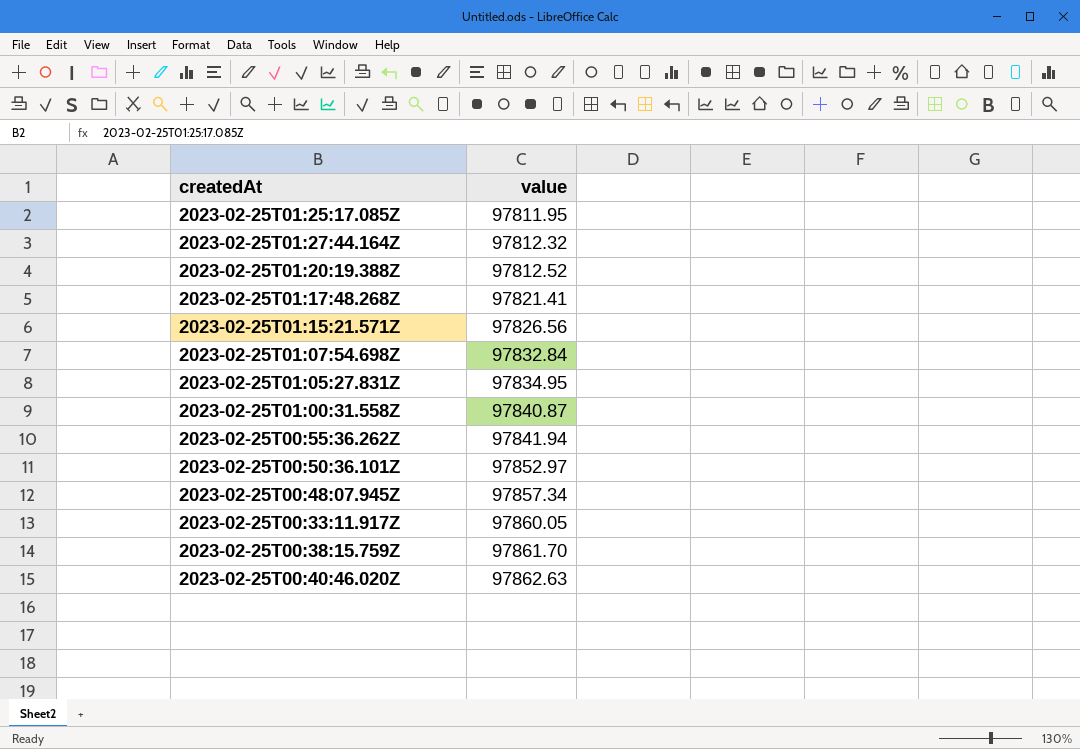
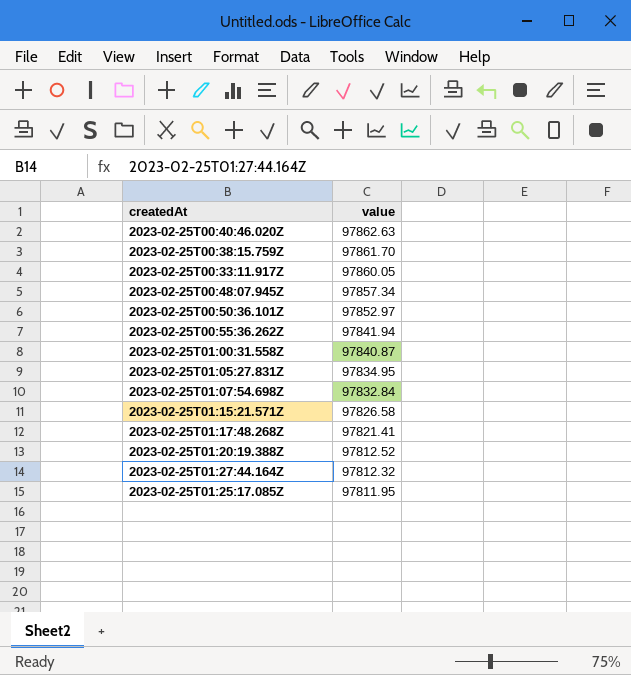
row order: value ascending -> value descending
2023-02-25T01:15:21.571Z | value: 97826.56 -> 97826.58

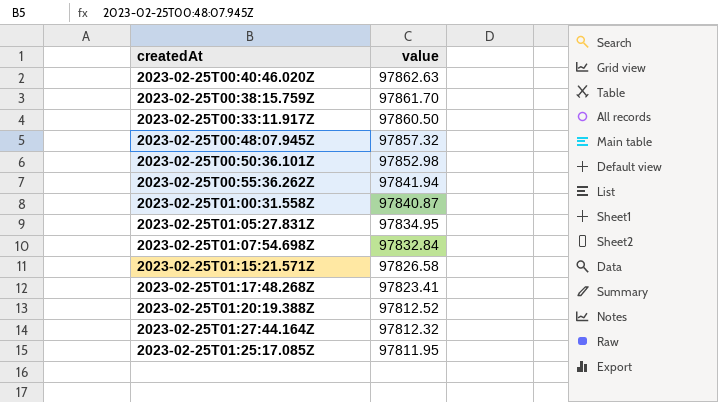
2023-02-25T00:33:11.917Z | value: 97860.05 -> 97860.50
2023-02-25T00:48:07.945Z | value: 97857.34 -> 97857.32
2023-02-25T00:50:36.101Z | value: 97852.97 -> 97852.98
2023-02-25T01:17:48.268Z | value: 97821.41 -> 97823.41

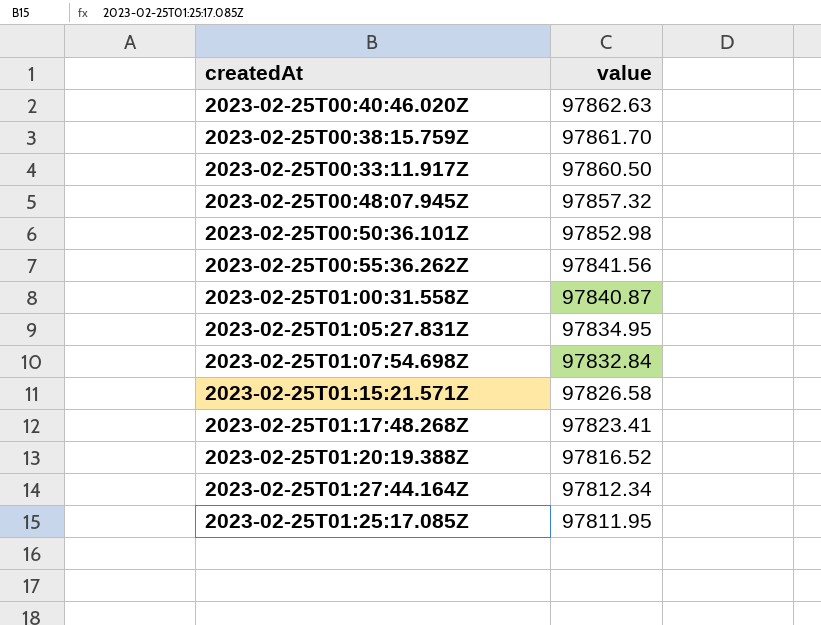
2023-02-25T00:55:36.262Z | value: 97841.94 -> 97841.56
2023-02-25T01:20:19.388Z | value: 97812.52 -> 97816.52
2023-02-25T01:27:44.164Z | value: 97812.32 -> 97812.34

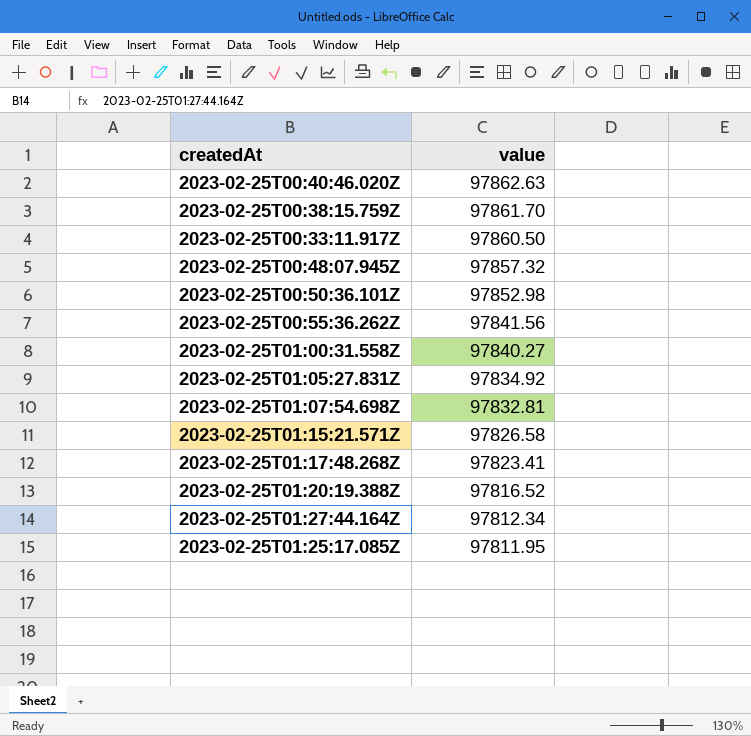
2023-02-25T01:00:31.558Z | value: 97840.87 -> 97840.27
2023-02-25T01:05:27.831Z | value: 97834.95 -> 97834.92
2023-02-25T01:07:54.698Z | value: 97832.84 -> 97832.81

